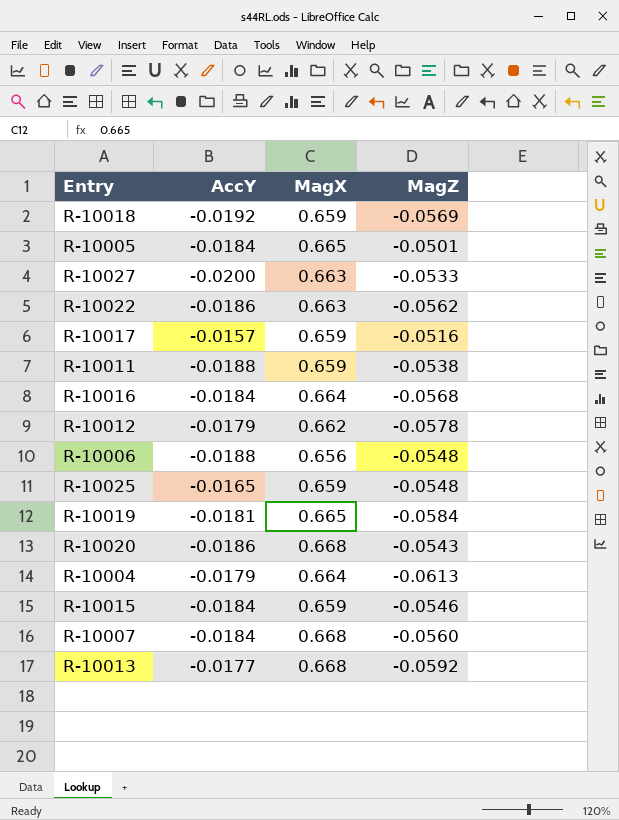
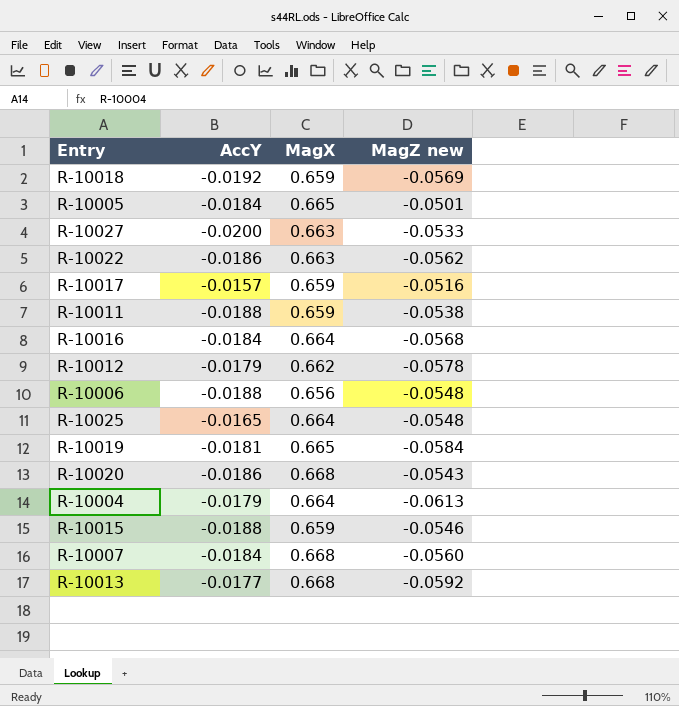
column name: MagZ -> MagZ new
R-10025 | MagX: 0.659 -> 0.664
R-10015 | AccY: -0.0184 -> -0.0188

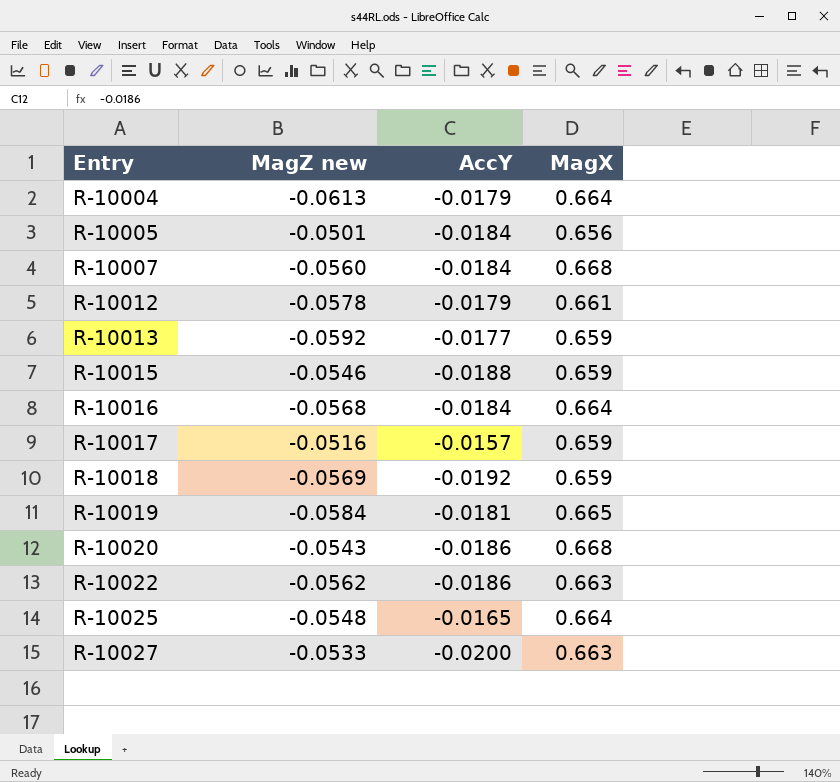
row order: none -> Entry ascending
column MagZ new | position: 4 -> 2
row R-10011: -0.0188 | 0.659 | -0.0538 -> none
row R-10006: -0.0188 | 0.656 | -0.0548 -> none
R-10005 | MagX: 0.665 -> 0.656
R-10012 | MagX: 0.662 -> 0.661
R-10013 | MagX: 0.668 -> 0.659

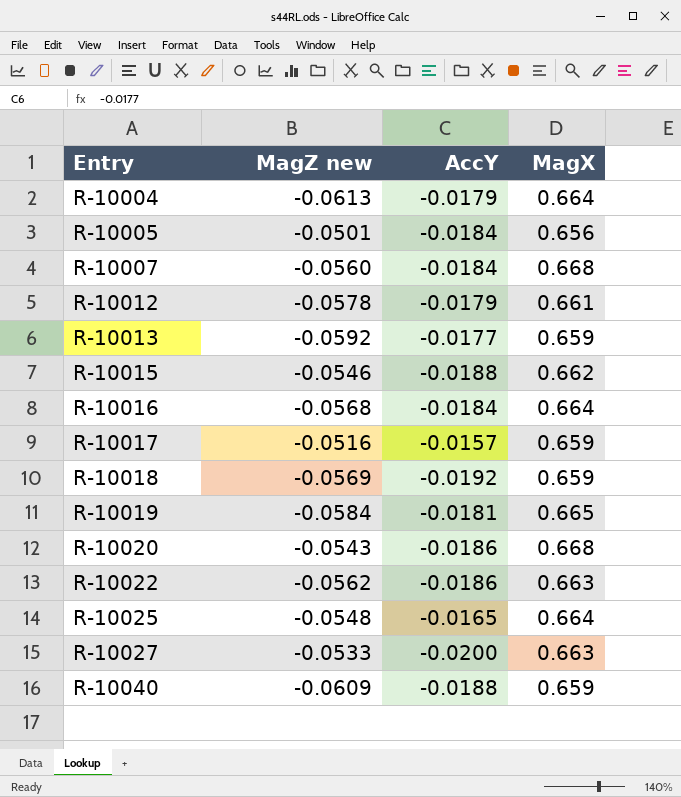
R-10015 | MagX: 0.659 -> 0.662
row R-10040: none -> -0.0609 | -0.0188 | 0.659

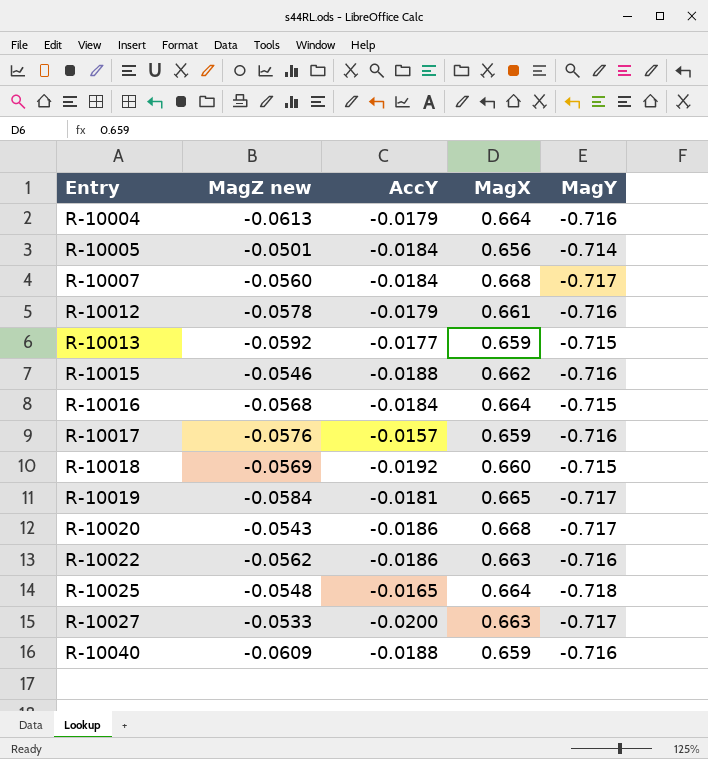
column MagY | position: none -> 5
R-10017 | MagZ new: -0.0516 -> -0.0576
R-10018 | MagX: 0.659 -> 0.660

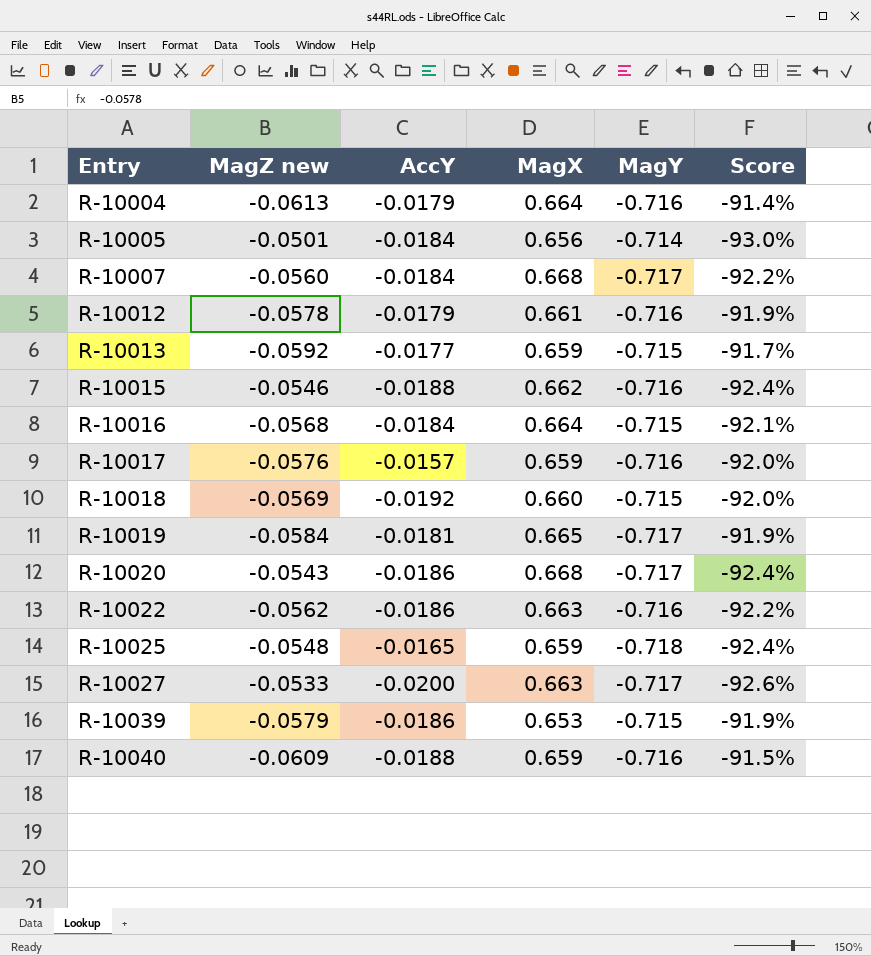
column Score | formula: none -> ([MagZ new] - [MagY]) / [MagY]
R-10025 | MagX: 0.664 -> 0.659
row R-10039: none -> -0.0579 | -0.0186 | 0.653 | -0.715 | -91.9%

